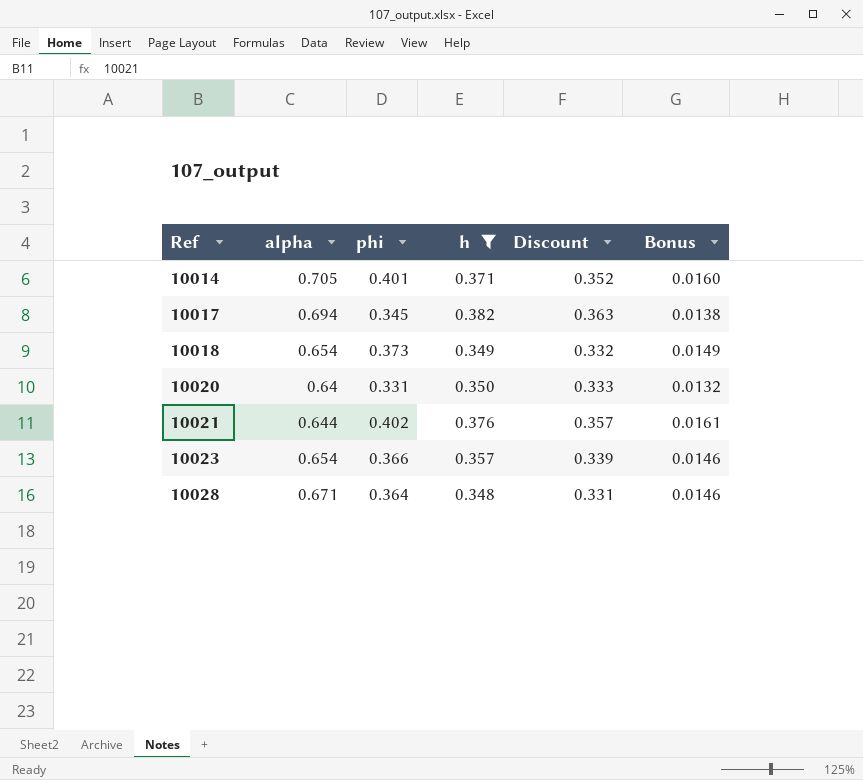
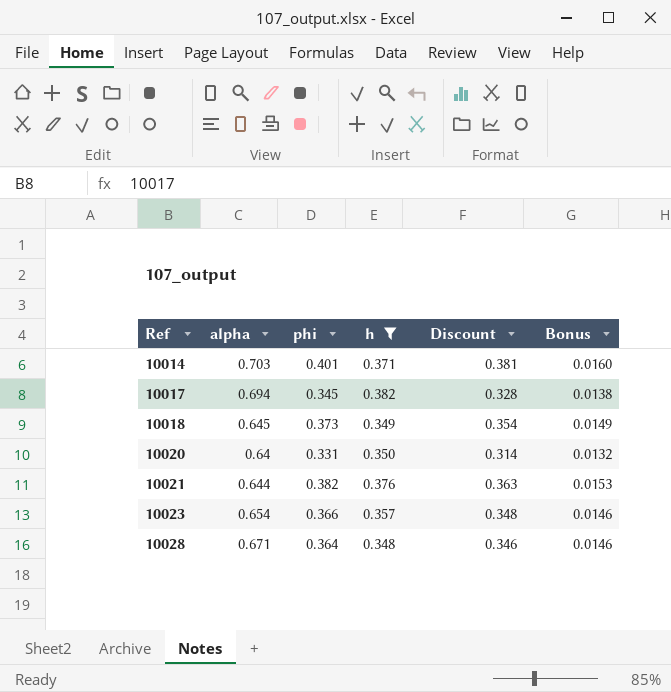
column Discount | formula: [h] * 0.95 -> [phi] * 0.95
10014 | alpha: 0.705 -> 0.703
10018 | alpha: 0.654 -> 0.645
10021 | phi: 0.402 -> 0.382
10021 | Bonus: 0.0161 -> 0.0153

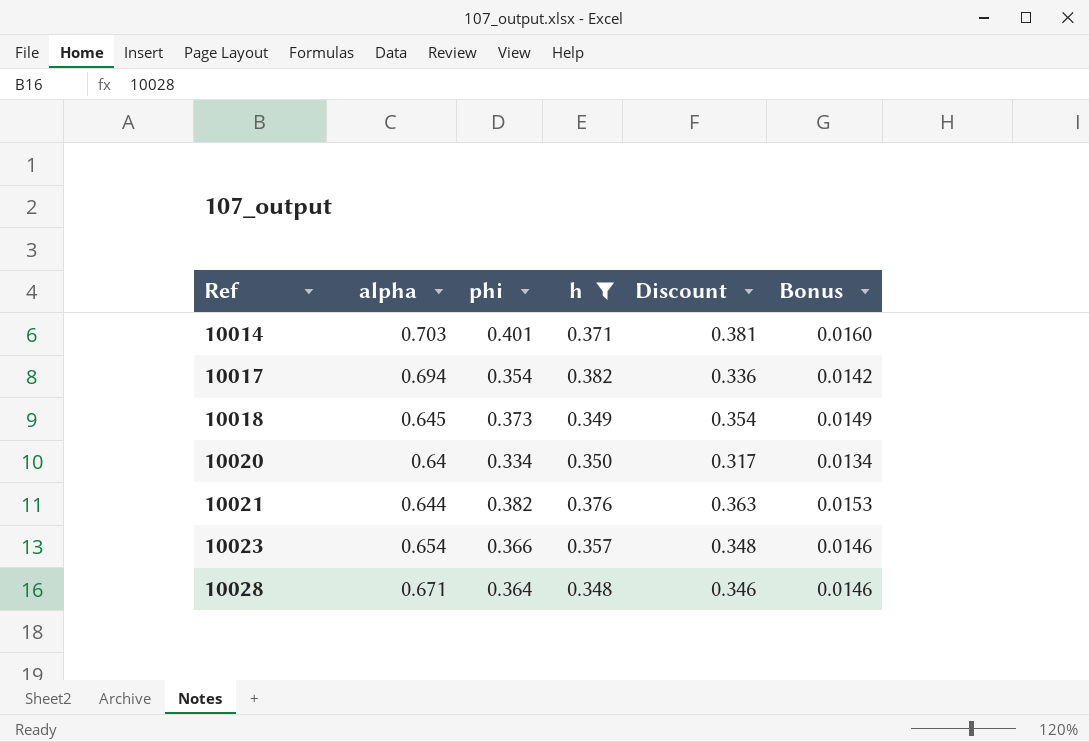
10017 | phi: 0.345 -> 0.354
10017 | Discount: 0.328 -> 0.336
10017 | Bonus: 0.0138 -> 0.0142
10020 | phi: 0.331 -> 0.334
10020 | Discount: 0.314 -> 0.317
10020 | Bonus: 0.0132 -> 0.0134

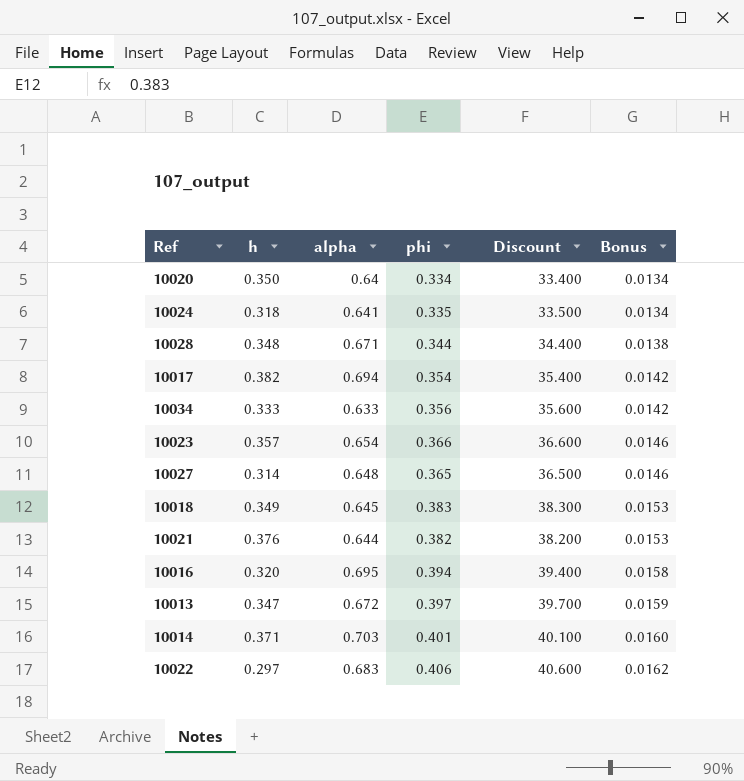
filter: h >= 0.348 -> none
row order: Ref ascending -> Bonus ascending
column h | position: 4 -> 2
column Discount | formula: [phi] * 0.95 -> [phi] * 100
10028 | phi: 0.364 -> 0.344
10028 | Bonus: 0.0146 -> 0.0138
10018 | phi: 0.373 -> 0.383
10018 | Bonus: 0.0149 -> 0.0153

